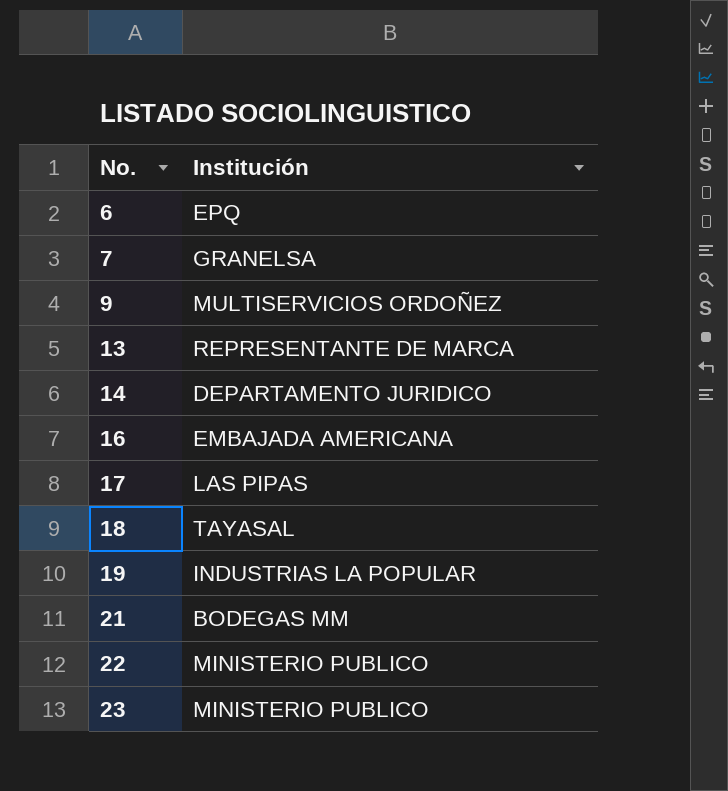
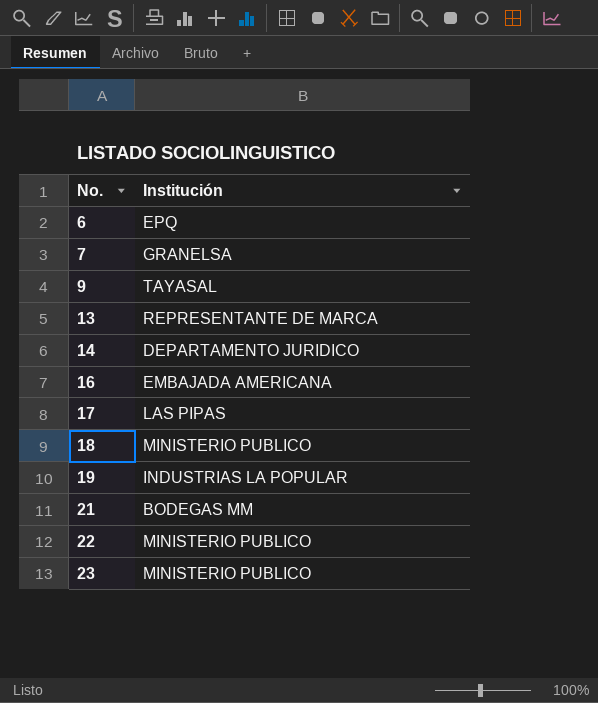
9 | Institución: MULTISERVICIOS ORDOÑEZ -> TAYASAL
18 | Institución: TAYASAL -> MINISTERIO PUBLICO

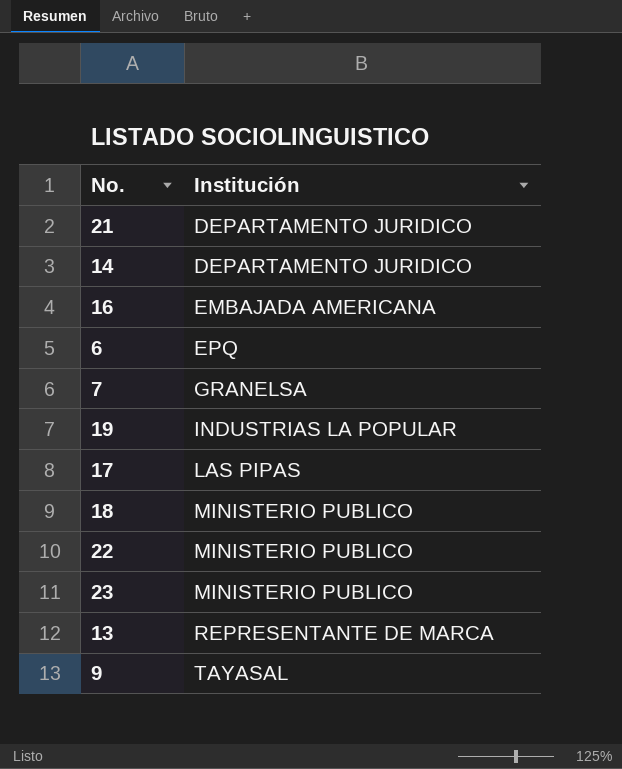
row order: No. ascending -> Institución ascending
21 | Institución: BODEGAS MM -> DEPARTAMENTO JURIDICO

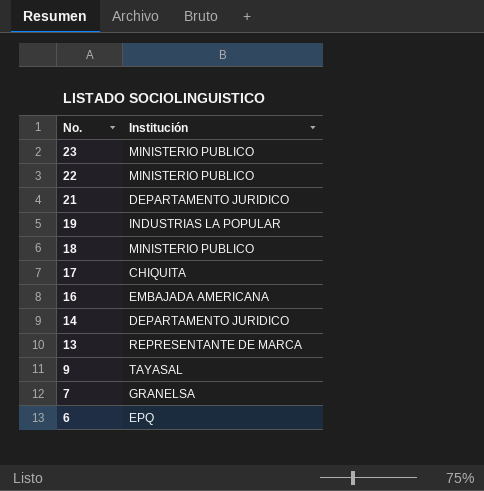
row order: Institución ascending -> No. descending
17 | Institución: LAS PIPAS -> CHIQUITA

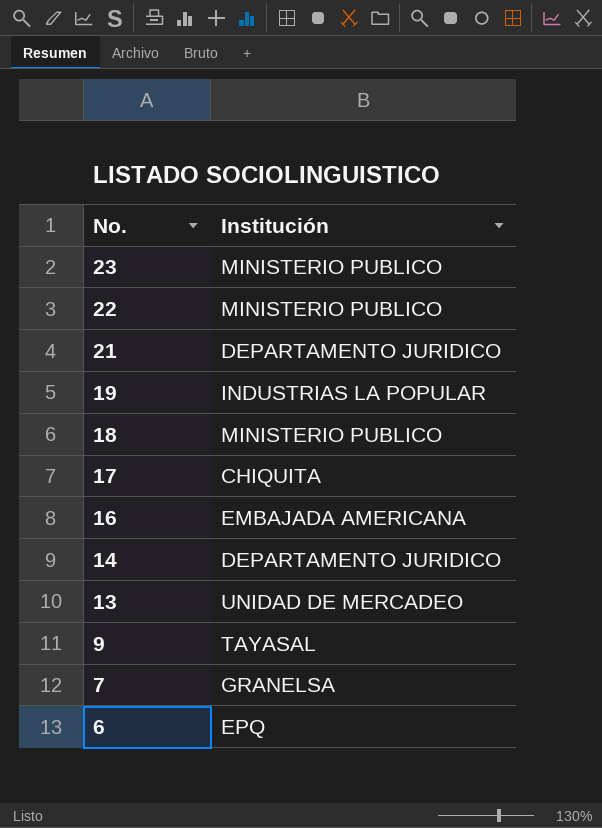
13 | Institución: REPRESENTANTE DE MARCA -> UNIDAD DE MERCADEO

